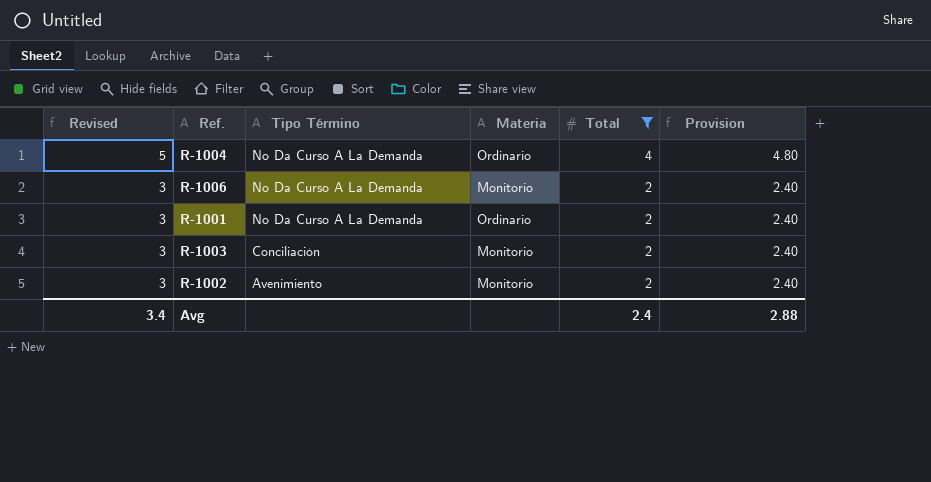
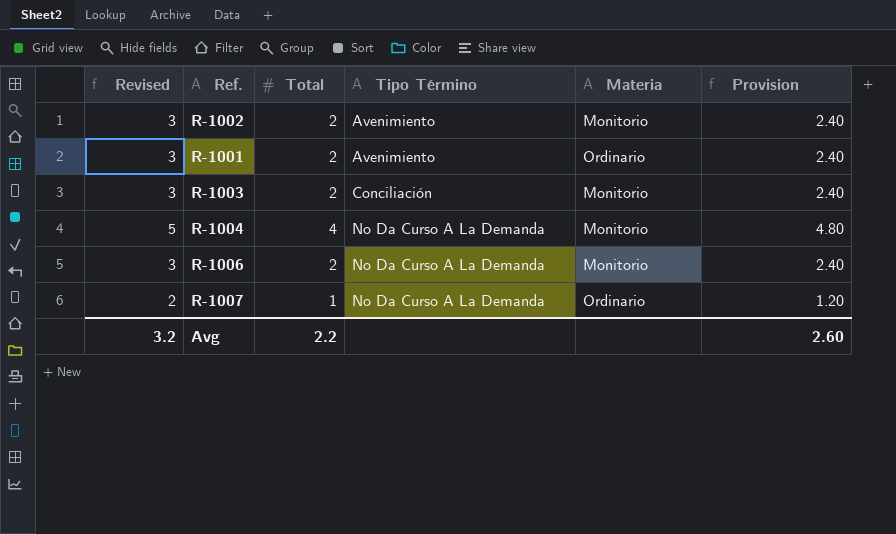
filter: Total != 1 -> none
row order: Revised descending -> Tipo Término ascending
column Total | position: 5 -> 3
R-1001 | Tipo Término: No Da Curso A La Demanda -> Avenimiento
R-1004 | Materia: Ordinario -> Monitorio
Avg | Revised: 3.4 -> 3.2
Avg | Total: 2.4 -> 2.2
Avg | Provision: 2.88 -> 2.60

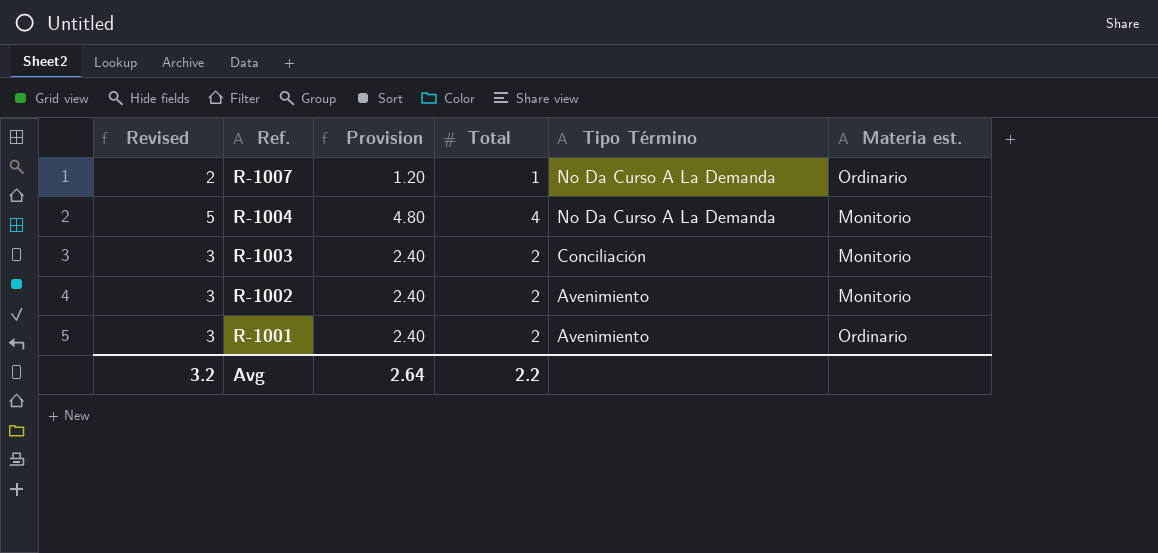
row order: Tipo Término ascending -> Ref. descending
column Provision | position: 6 -> 3
column name: Materia -> Materia est.
row R-1006: 3 | 2 | No Da Curso A La Demanda | Monitorio | 2.40 -> none
Avg | Provision: 2.60 -> 2.64

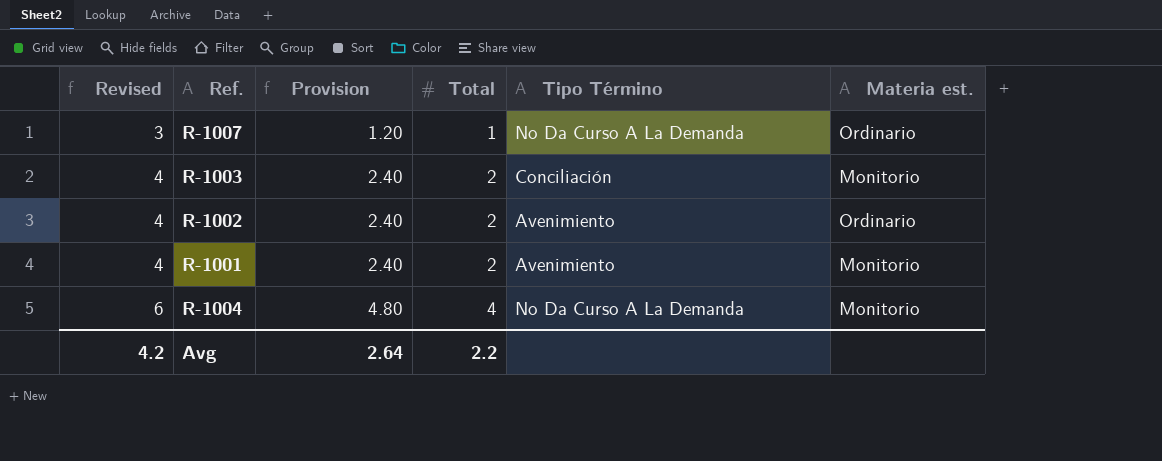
row order: Ref. descending -> Revised ascending
column Revised | formula: [Total] + 1 -> [Total] + 2
R-1002 | Materia est.: Monitorio -> Ordinario
R-1001 | Materia est.: Ordinario -> Monitorio
Avg | Revised: 3.2 -> 4.2

